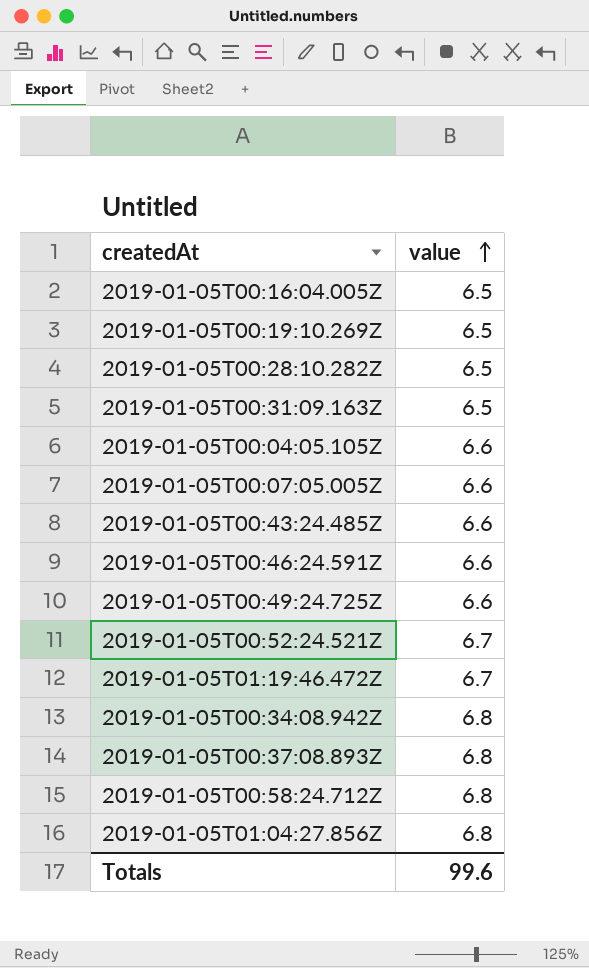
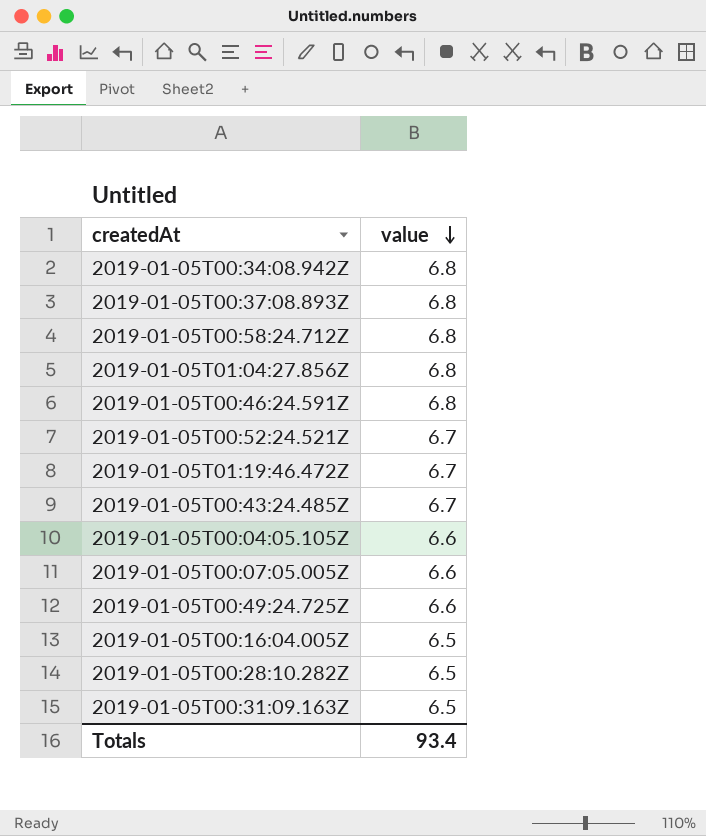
row order: value ascending -> value descending
row 2019-01-05T00:19:10.269Z: 6.5 -> none
2019-01-05T00:46:24.591Z | value: 6.6 -> 6.8
2019-01-05T00:43:24.485Z | value: 6.6 -> 6.7
Totals | value: 99.6 -> 93.4

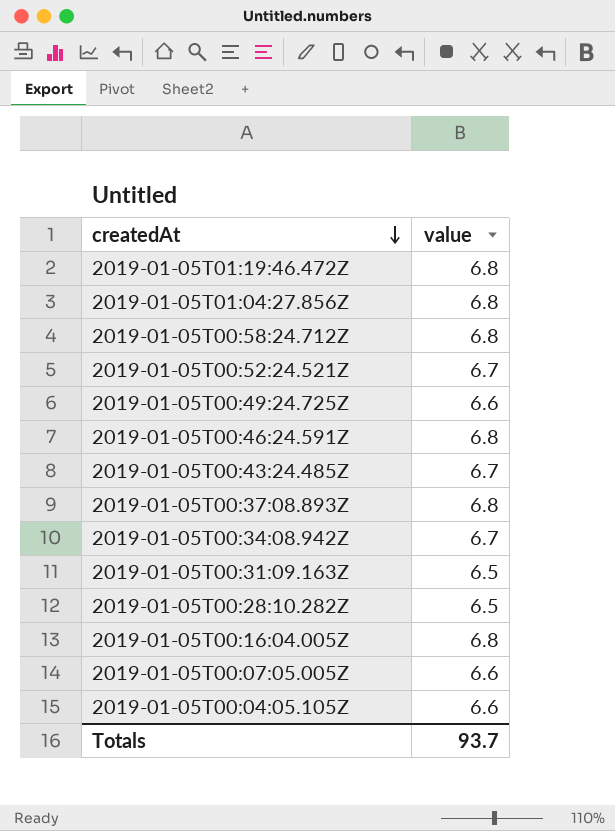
row order: value descending -> createdAt descending
2019-01-05T01:19:46.472Z | value: 6.7 -> 6.8
2019-01-05T00:34:08.942Z | value: 6.8 -> 6.7
2019-01-05T00:16:04.005Z | value: 6.5 -> 6.8
Totals | value: 93.4 -> 93.7

